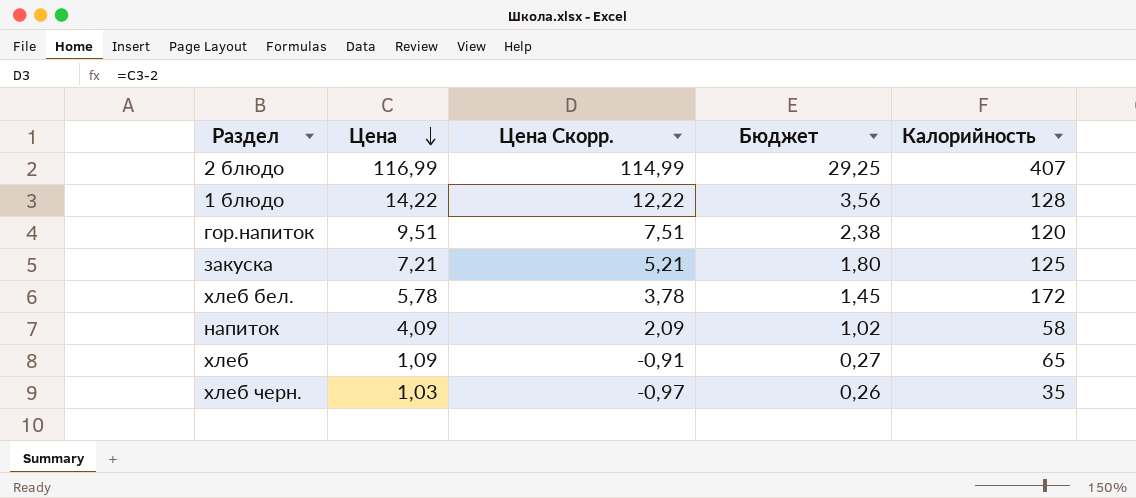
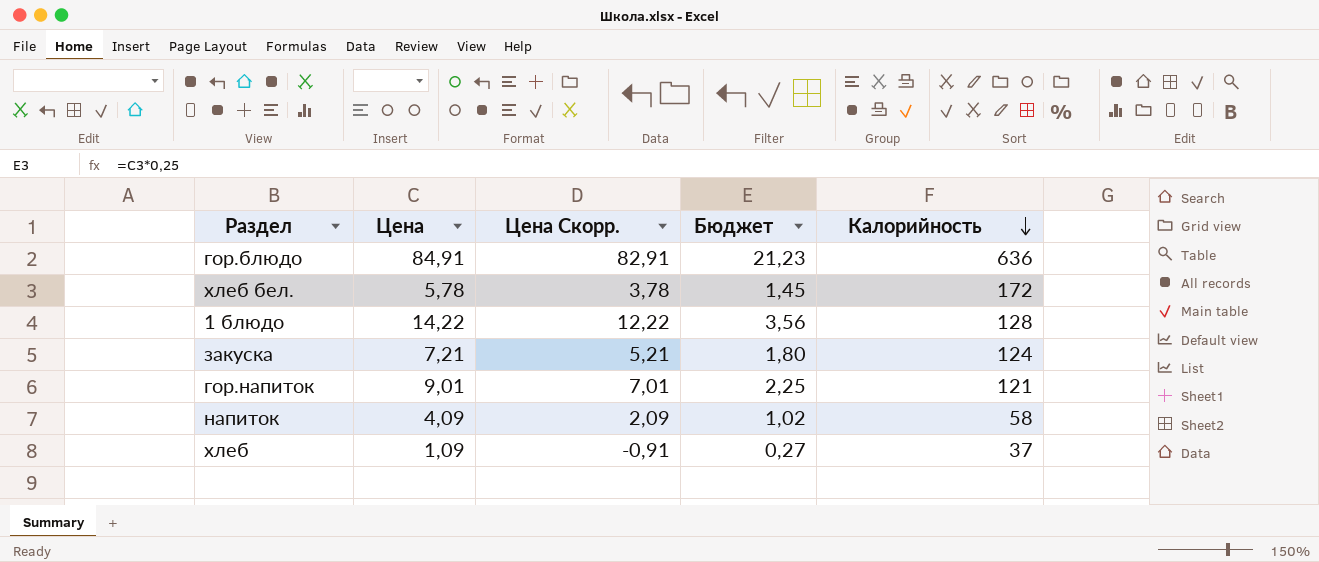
row order: Цена descending -> Калорийность descending
row 2 блюдо: 116,99 | 114,99 | 29,25 | 407 -> none
row хлеб черн.: 1,03 | -0,97 | 0,26 | 35 -> none
row гор.блюдо: none -> 84,91 | 82,91 | 21,23 | 636
закуска | Калорийность: 125 -> 124
гор.напиток | Цена: 9,51 -> 9,01
гор.напиток | Цена Скорр.: 7,51 -> 7,01
гор.напиток | Бюджет: 2,38 -> 2,25
гор.напиток | Калорийность: 120 -> 121
хлеб | Калорийность: 65 -> 37

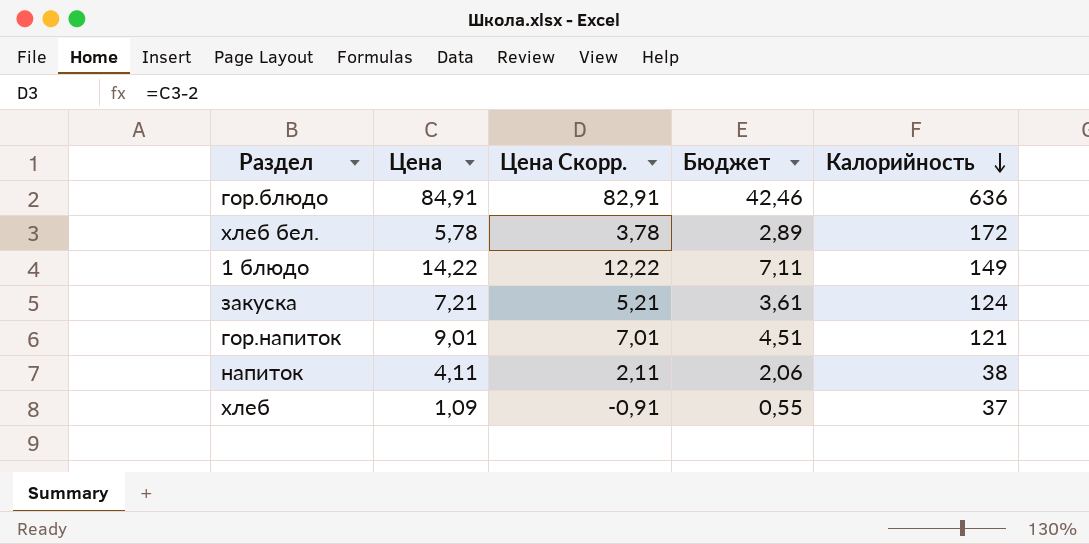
column Бюджет | formula: [Цена] * 0,25 -> [Цена] * 0,5
1 блюдо | Калорийность: 128 -> 149
напиток | Цена: 4,09 -> 4,11
напиток | Цена Скорр.: 2,09 -> 2,11
напиток | Калорийность: 58 -> 38

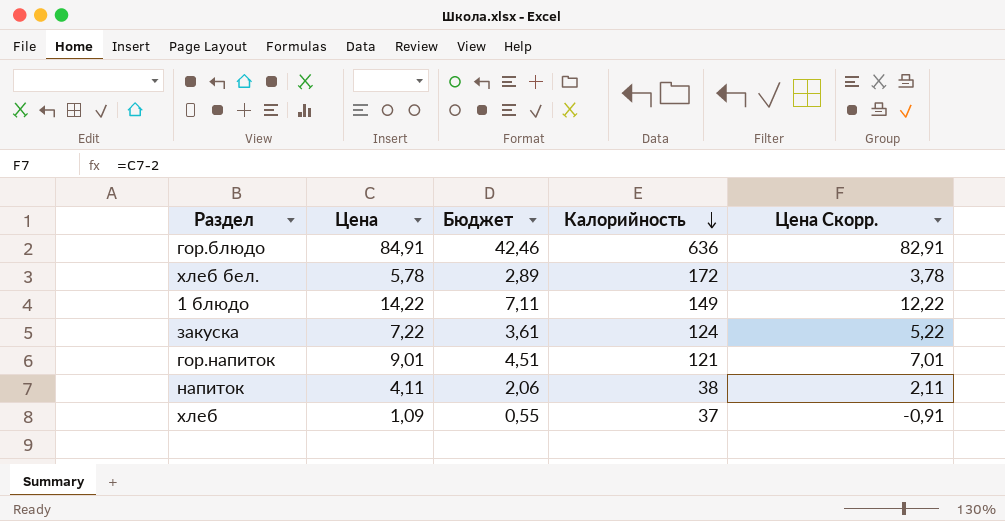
column Цена Скорр. | position: 3 -> 5
закуска | Цена: 7,21 -> 7,22
закуска | Цена Скорр.: 5,21 -> 5,22

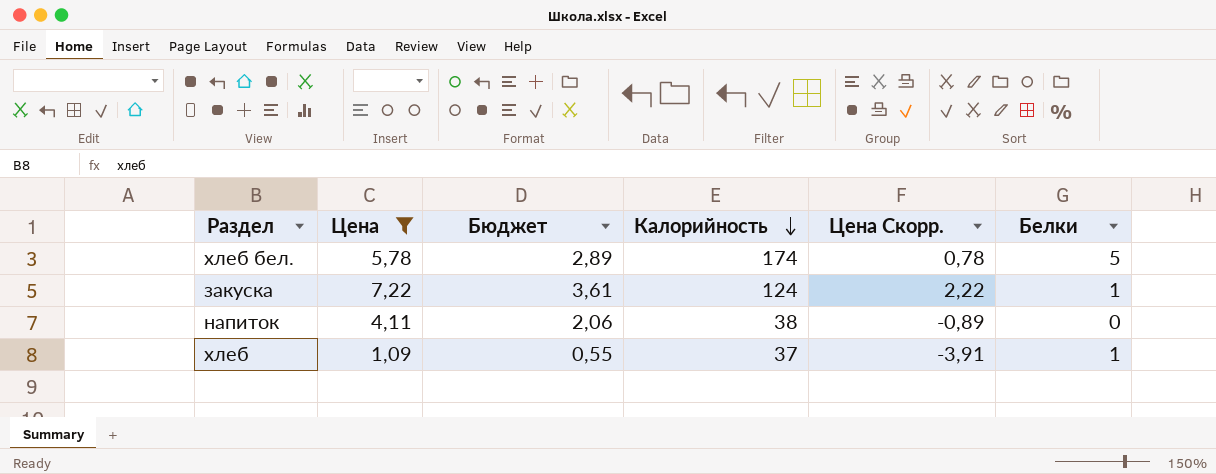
filter: none -> Цена <= 7,22
column Цена Скорр. | formula: [Цена] - 2 -> [Цена] - 5
column Белки | position: none -> 6
хлеб бел. | Калорийность: 172 -> 174

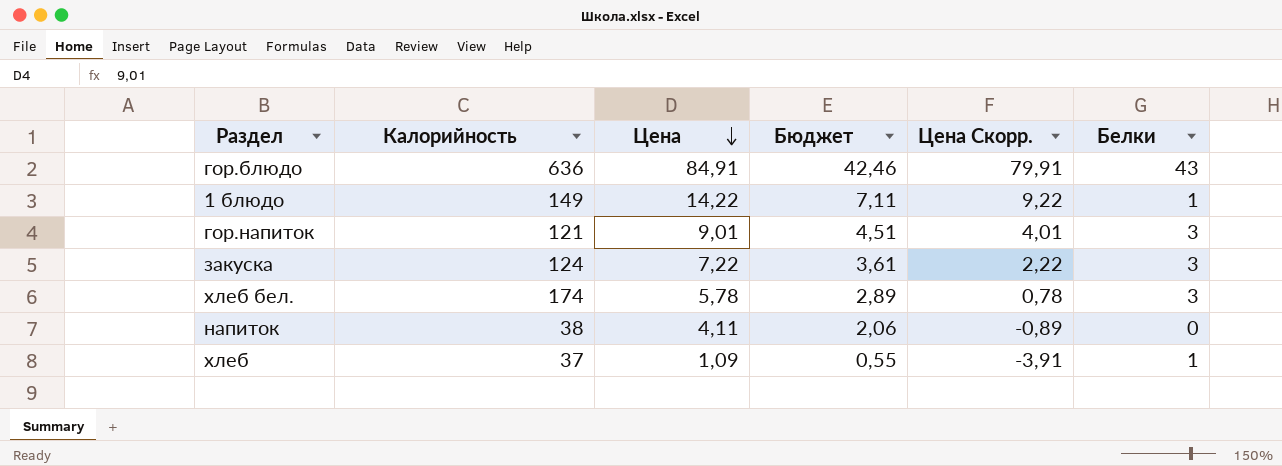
filter: Цена <= 7,22 -> none
row order: Калорийность descending -> Цена descending
column Калорийность | position: 4 -> 2
закуска | Белки: 1 -> 3
хлеб бел. | Белки: 5 -> 3

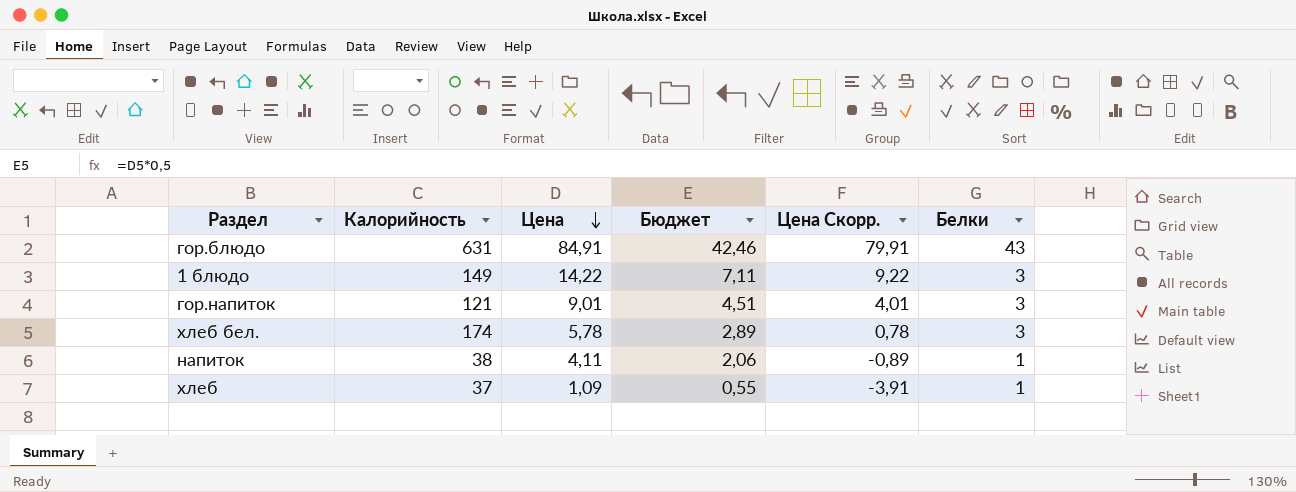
row закуска: 124 | 7,22 | 3,61 | 2,22 | 3 -> none
гор.блюдо | Калорийность: 636 -> 631
1 блюдо | Белки: 1 -> 3
напиток | Белки: 0 -> 1

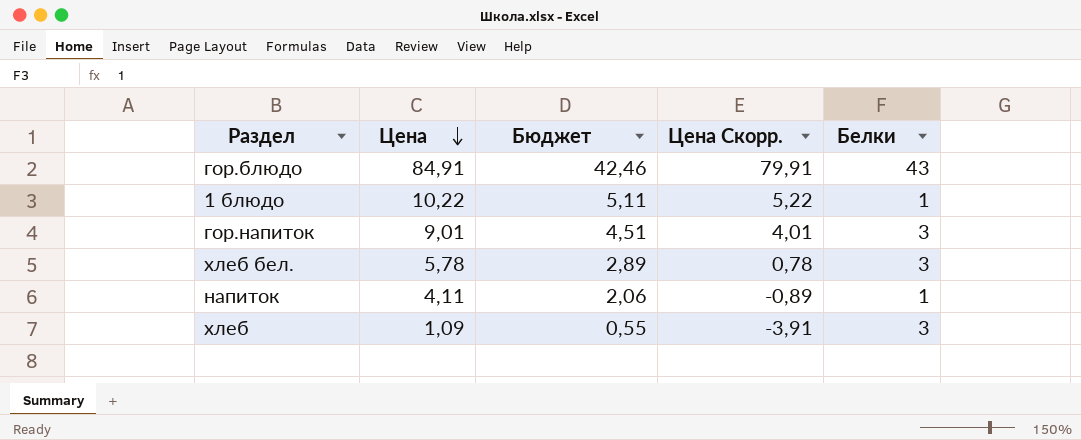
column Калорийность | position: 2 -> none
1 блюдо | Цена: 14,22 -> 10,22
1 блюдо | Бюджет: 7,11 -> 5,11
1 блюдо | Цена Скорр.: 9,22 -> 5,22
1 блюдо | Белки: 3 -> 1
хлеб | Белки: 1 -> 3

